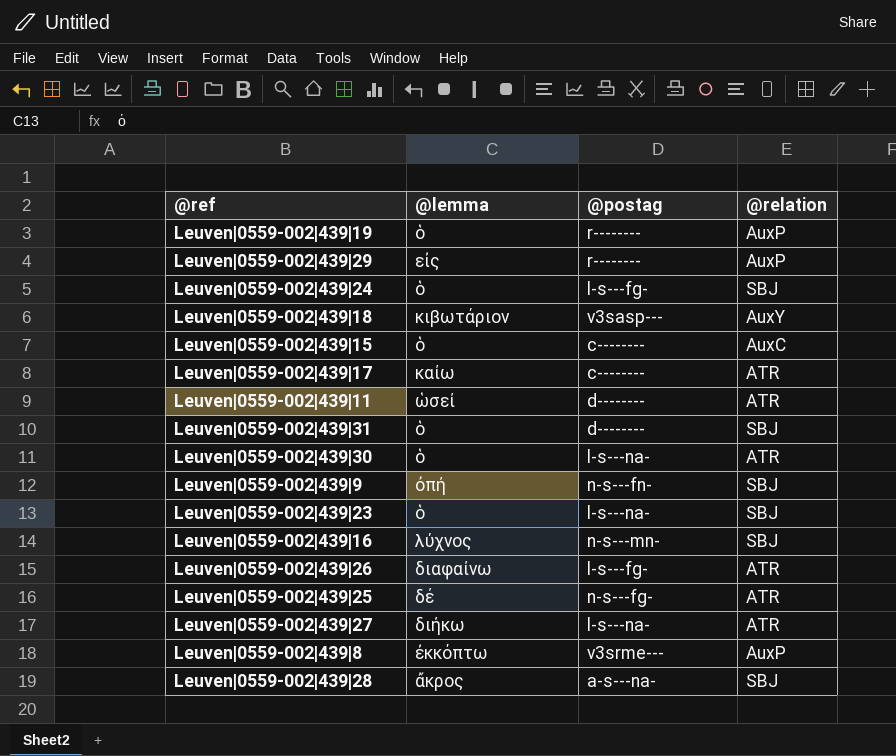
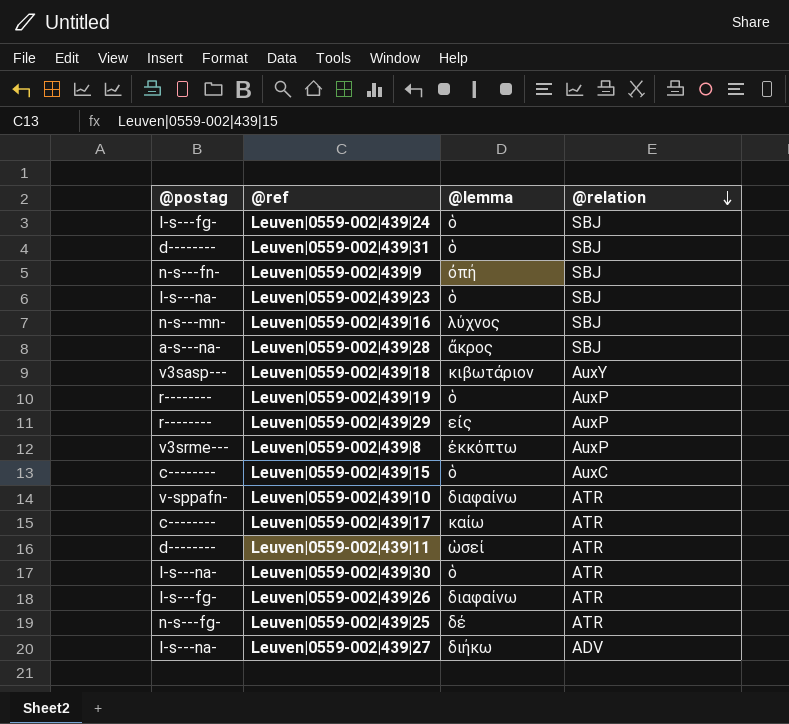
row order: none -> @relation descending
column @postag | position: 3 -> 1
row Leuven|0559-002|439|10: none -> v-sppafn- | διαφαίνω | ATR
Leuven|0559-002|439|27 | @relation: ATR -> ADV

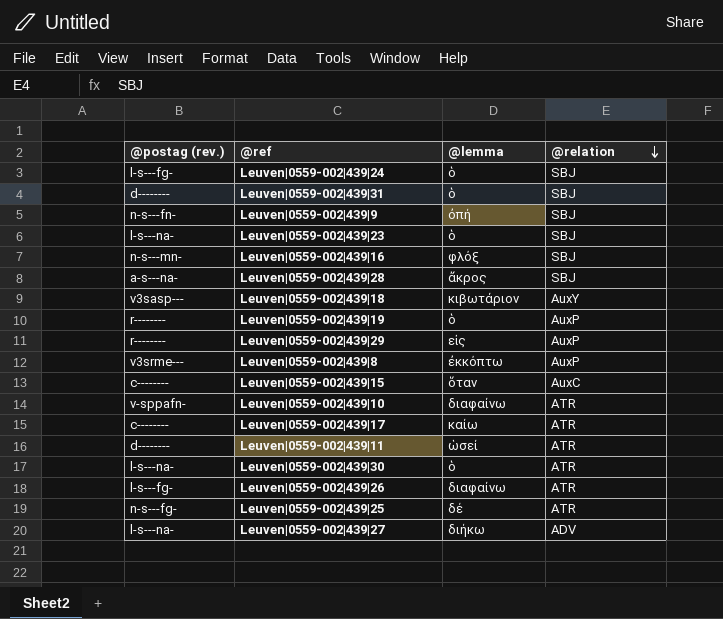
column name: @postag -> @postag (rev.)
Leuven|0559-002|439|16 | @lemma: λύχνος -> φλόξ
Leuven|0559-002|439|15 | @lemma: ὁ -> ὅταν

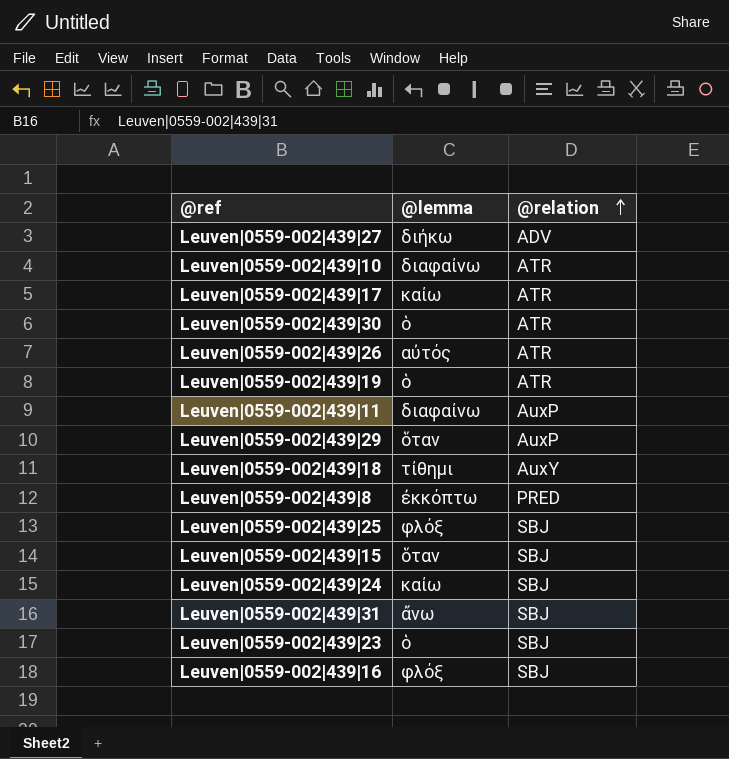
row order: @relation descending -> @relation ascending
column @postag (rev.) | position: 1 -> none
row Leuven|0559-002|439|9: n-s---fn- | ὀπή | SBJ -> none
row Leuven|0559-002|439|28: a-s---na- | ἄκρος | SBJ -> none
Leuven|0559-002|439|26 | @lemma: διαφαίνω -> αὐτός
Leuven|0559-002|439|19 | @relation: AuxP -> ATR
Leuven|0559-002|439|11 | @lemma: ὡσεί -> διαφαίνω
Leuven|0559-002|439|11 | @relation: ATR -> AuxP
Leuven|0559-002|439|29 | @lemma: εἰς -> ὅταν
Leuven|0559-002|439|18 | @lemma: κιβωτάριον -> τίθημι
Leuven|0559-002|439|8 | @relation: AuxP -> PRED
Leuven|0559-002|439|25 | @lemma: δέ -> φλόξ
Leuven|0559-002|439|25 | @relation: ATR -> SBJ
Leuven|0559-002|439|15 | @relation: AuxC -> SBJ
Leuven|0559-002|439|24 | @lemma: ὁ -> καίω
Leuven|0559-002|439|31 | @lemma: ὁ -> ἄνω

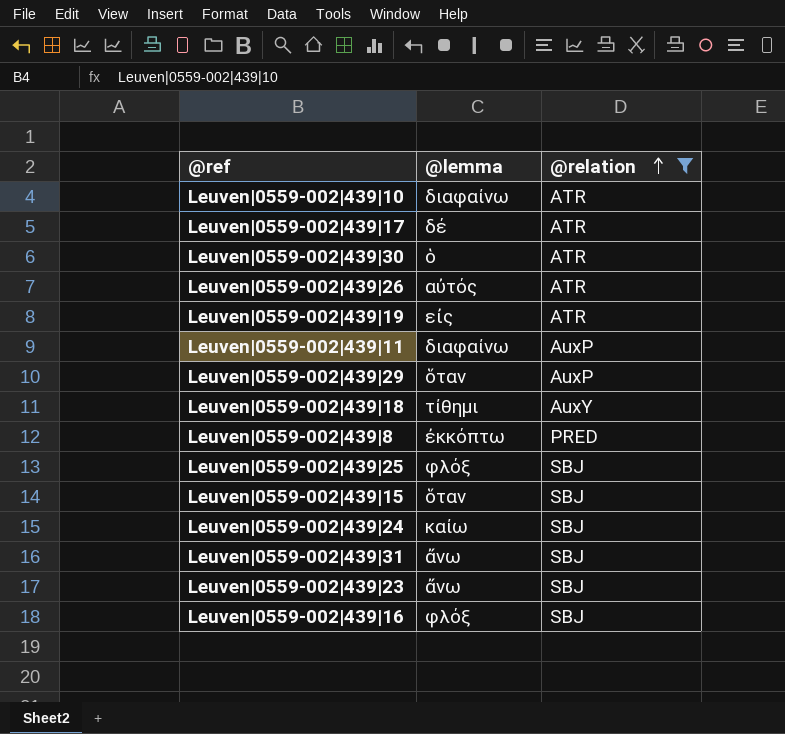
filter: none -> @relation != ADV
Leuven|0559-002|439|17 | @lemma: καίω -> δέ
Leuven|0559-002|439|19 | @lemma: ὁ -> εἰς
Leuven|0559-002|439|23 | @lemma: ὁ -> ἄνω

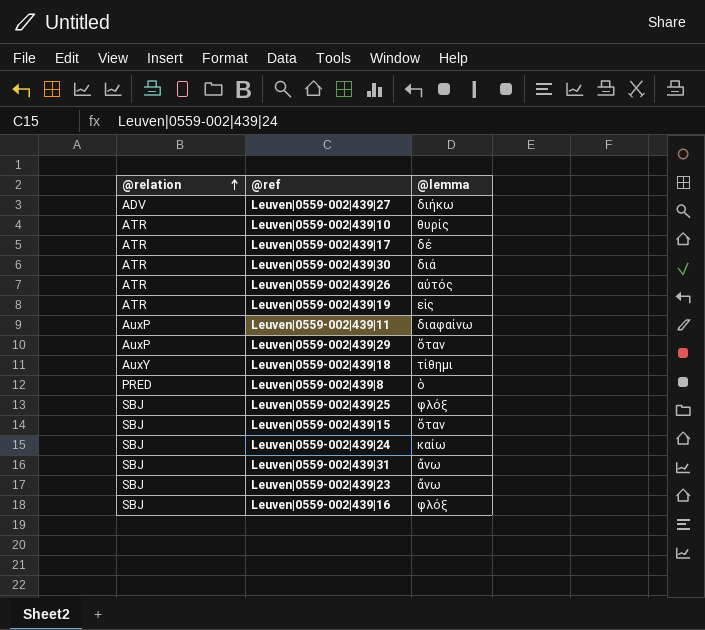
filter: @relation != ADV -> none
column @relation | position: 3 -> 1
Leuven|0559-002|439|10 | @lemma: διαφαίνω -> θυρίς
Leuven|0559-002|439|30 | @lemma: ὁ -> διά
Leuven|0559-002|439|8 | @lemma: ἐκκόπτω -> ὁ

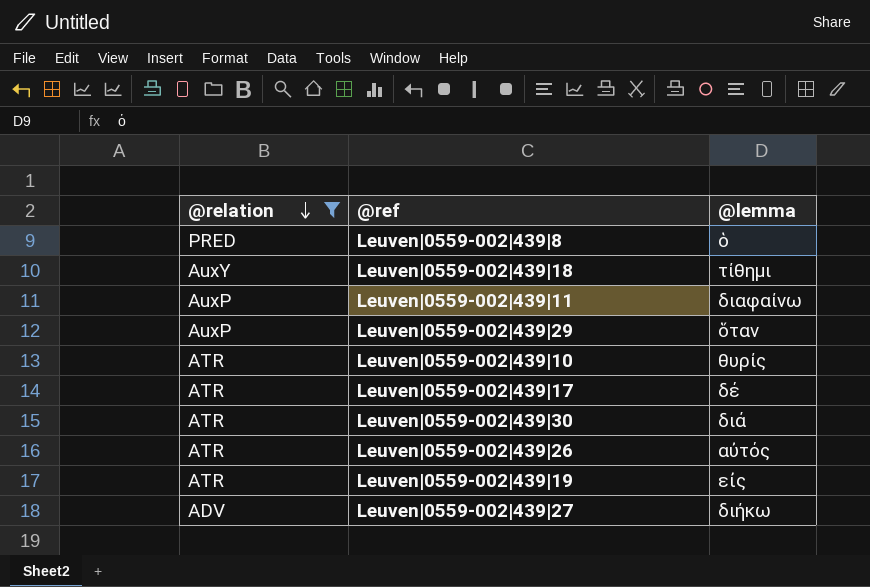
filter: none -> @relation != SBJ
row order: @relation ascending -> @relation descending

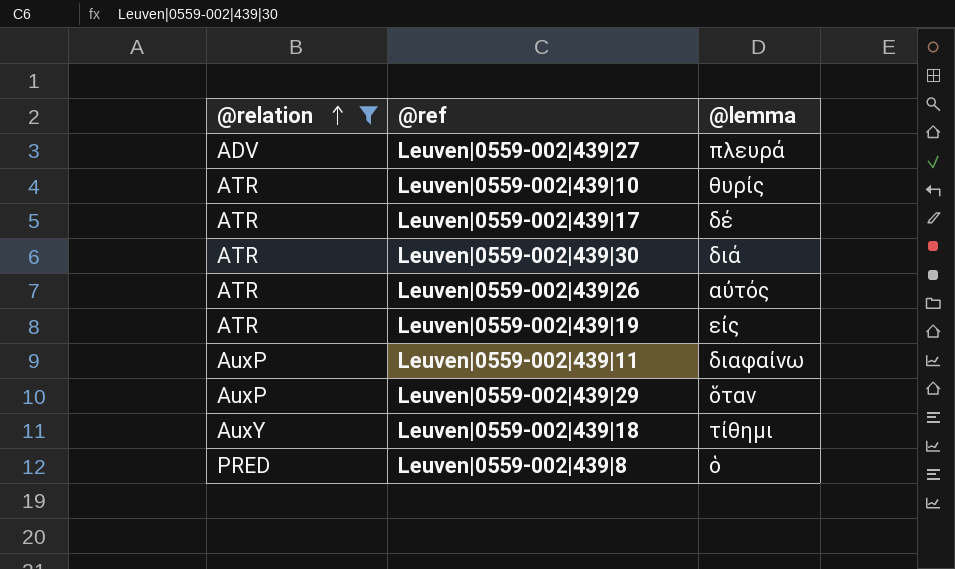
row order: @relation descending -> @relation ascending
Leuven|0559-002|439|27 | @lemma: διήκω -> πλευρά

